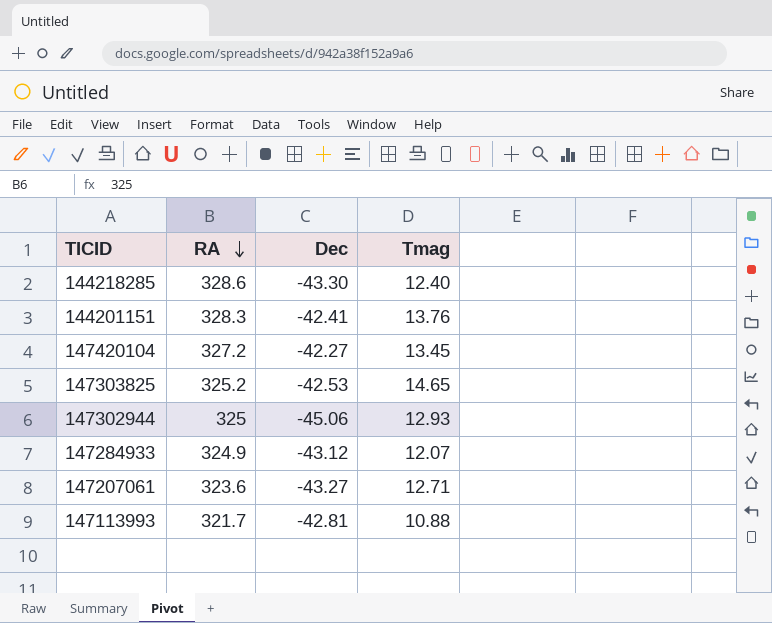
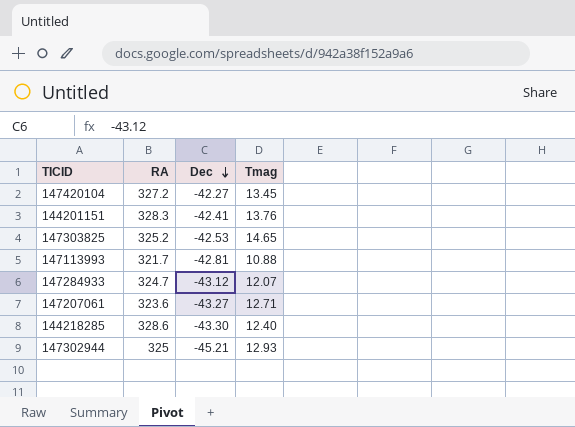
row order: RA descending -> Dec descending
147284933 | RA: 324.9 -> 324.7
147302944 | Dec: -45.06 -> -45.21

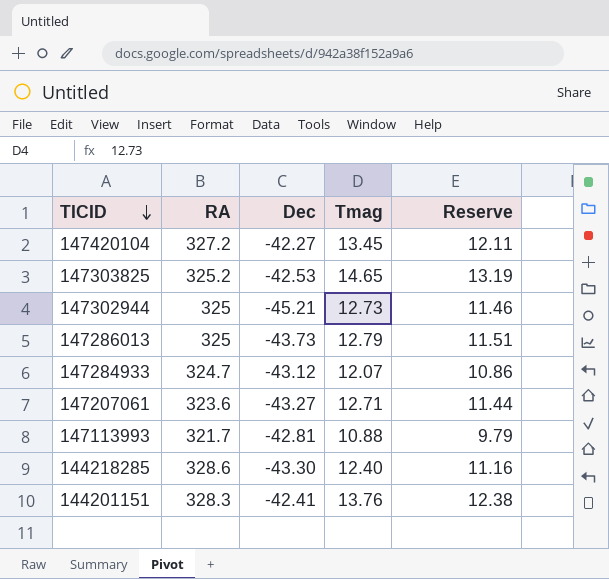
row order: Dec descending -> TICID descending
column Reserve | formula: none -> [Tmag] * 0.9
147302944 | Tmag: 12.93 -> 12.73
row 147286013: none -> 325 | -43.73 | 12.79 | 11.51

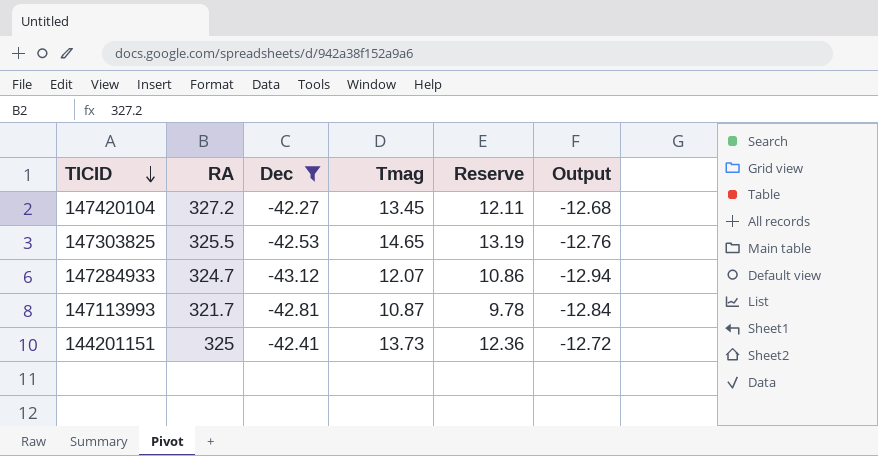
filter: none -> Dec >= -43.12
column Output | formula: none -> [Dec] * 0.3
147303825 | RA: 325.2 -> 325.5
147113993 | Tmag: 10.88 -> 10.87
147113993 | Reserve: 9.79 -> 9.78
144201151 | RA: 328.3 -> 325
144201151 | Tmag: 13.76 -> 13.73
144201151 | Reserve: 12.38 -> 12.36

